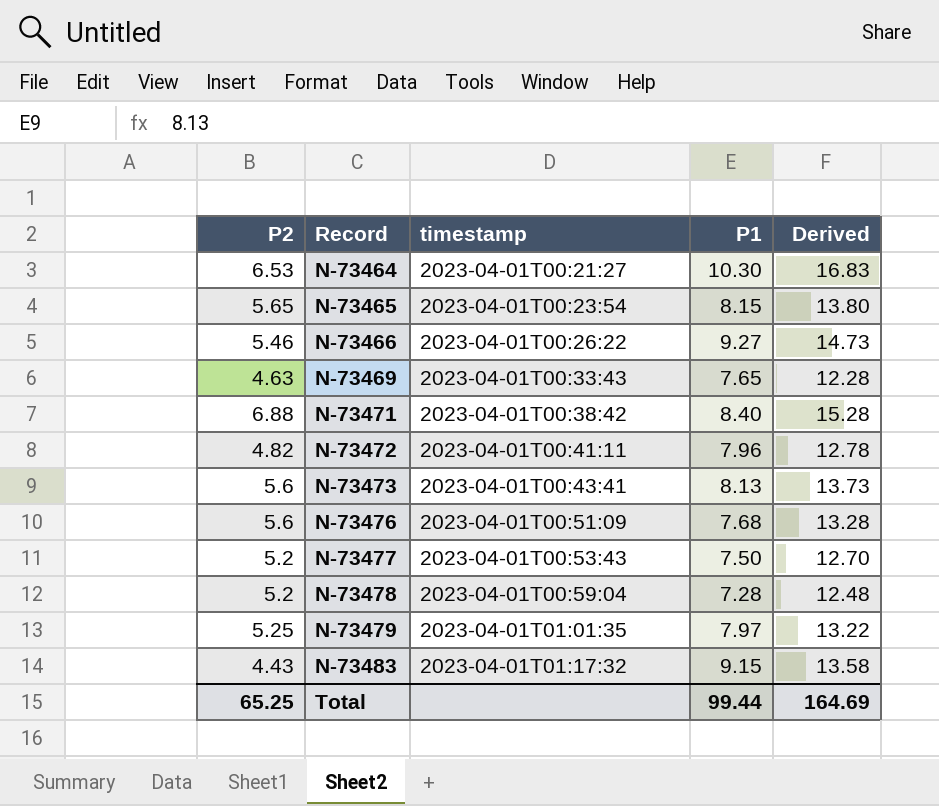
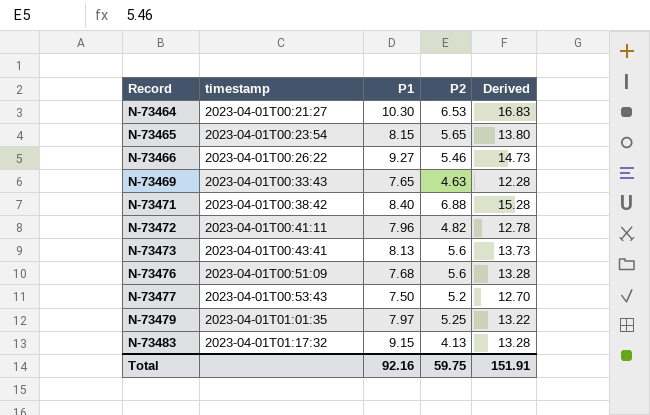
column P2 | position: 1 -> 4
row N-73478: 5.2 | 2023-04-01T00:59:04 | 7.28 | 12.48 -> none
N-73483 | P2: 4.43 -> 4.13
N-73483 | Derived: 13.58 -> 13.28
Total | P1: 99.44 -> 92.16
Total | P2: 65.25 -> 59.75
Total | Derived: 164.69 -> 151.91

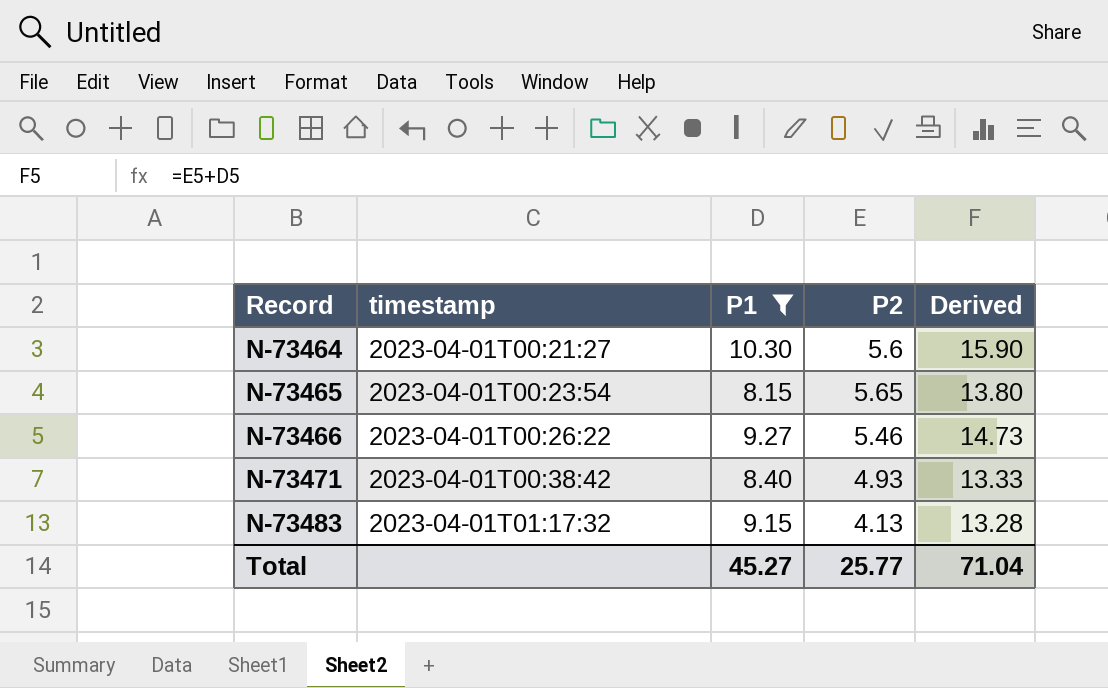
filter: none -> P1 >= 8.15
N-73464 | P2: 6.53 -> 5.6
N-73464 | Derived: 16.83 -> 15.90
N-73471 | P2: 6.88 -> 4.93
N-73471 | Derived: 15.28 -> 13.33
Total | P1: 92.16 -> 45.27
Total | P2: 59.75 -> 25.77
Total | Derived: 151.91 -> 71.04

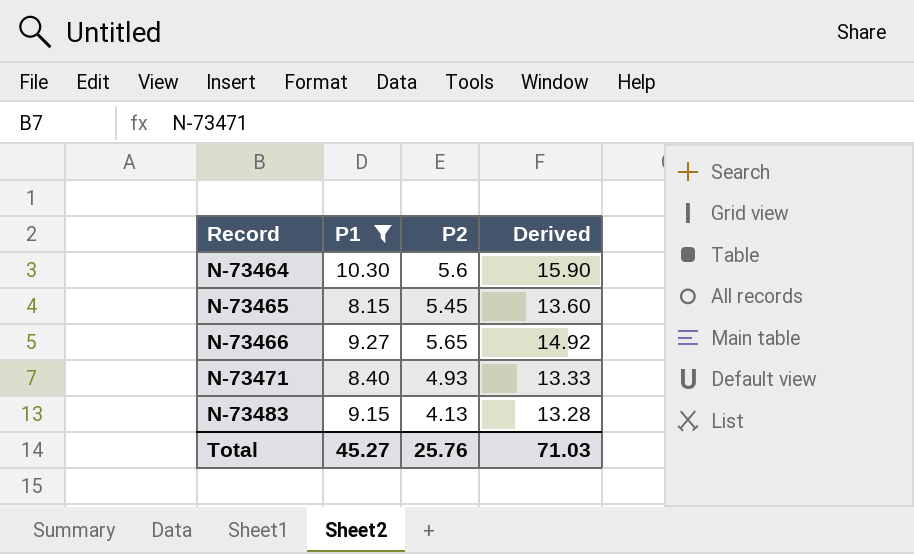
column timestamp | position: 2 -> none
N-73465 | P2: 5.65 -> 5.45
N-73465 | Derived: 13.80 -> 13.60
N-73466 | P2: 5.46 -> 5.65
N-73466 | Derived: 14.73 -> 14.92
Total | P2: 25.77 -> 25.76
Total | Derived: 71.04 -> 71.03

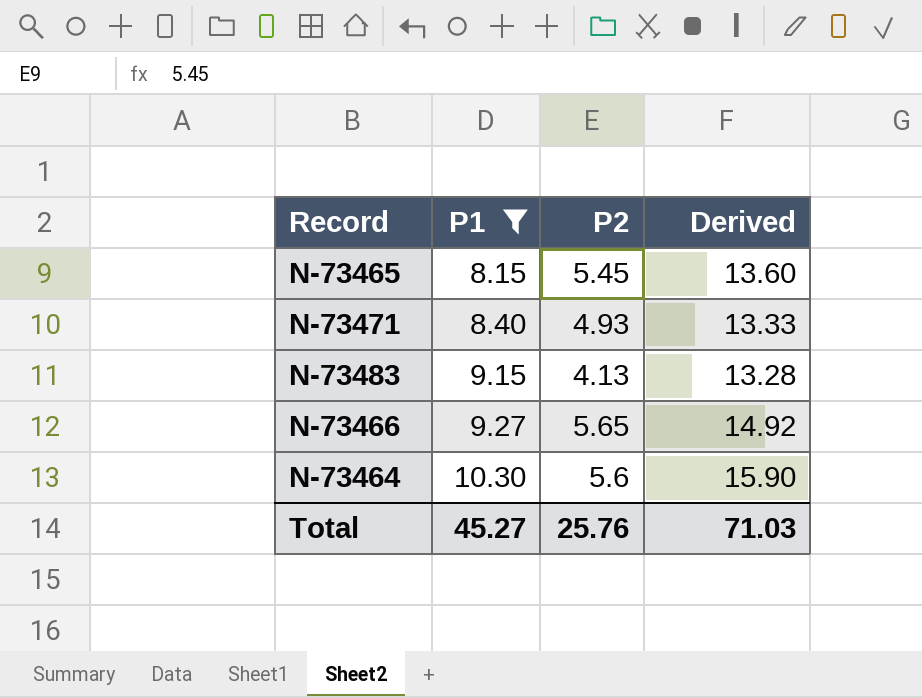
row order: Record ascending -> P1 ascending

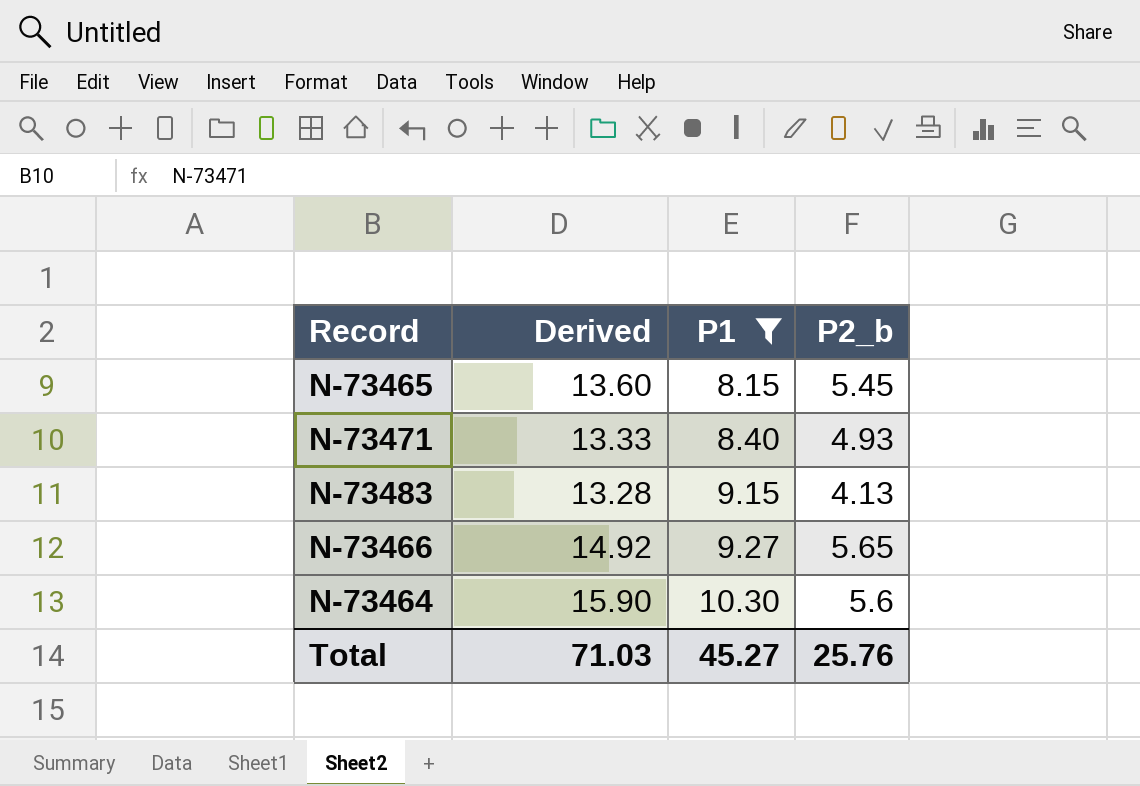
column Derived | position: 4 -> 2
column name: P2 -> P2_b

